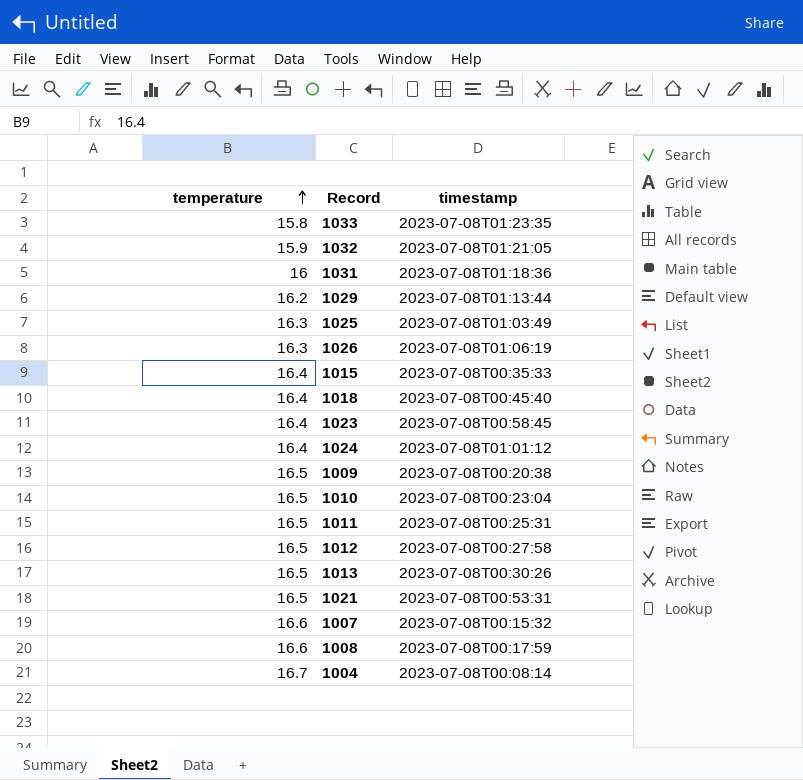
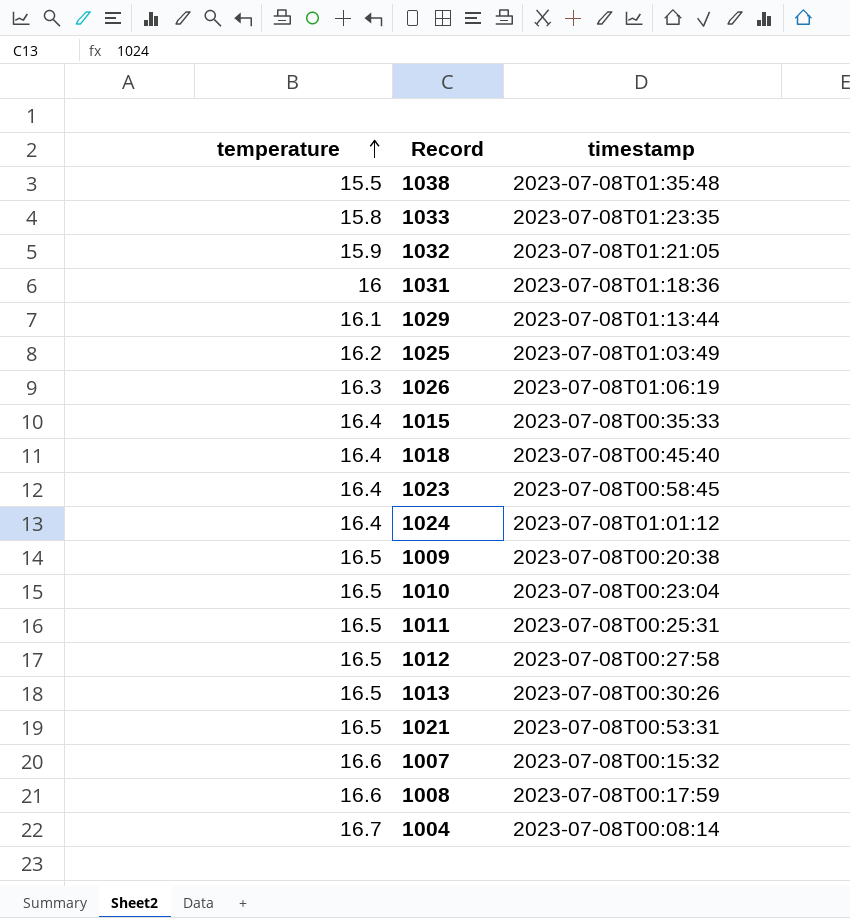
row 1038: none -> 15.5 | 2023-07-08T01:35:48
1029 | temperature: 16.2 -> 16.1
1025 | temperature: 16.3 -> 16.2

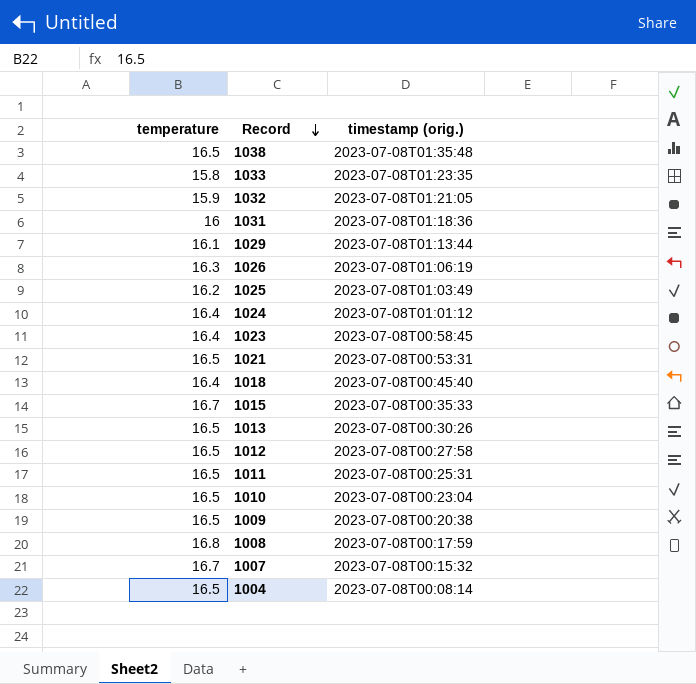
row order: temperature ascending -> Record descending
column name: timestamp -> timestamp (orig.)
1038 | temperature: 15.5 -> 16.5
1015 | temperature: 16.4 -> 16.7
1008 | temperature: 16.6 -> 16.8
1007 | temperature: 16.6 -> 16.7
1004 | temperature: 16.7 -> 16.5

